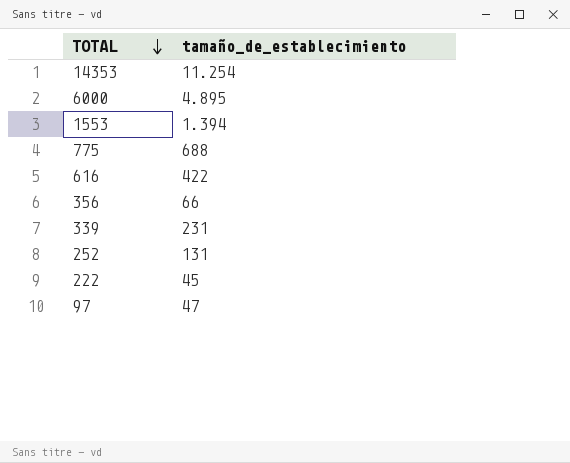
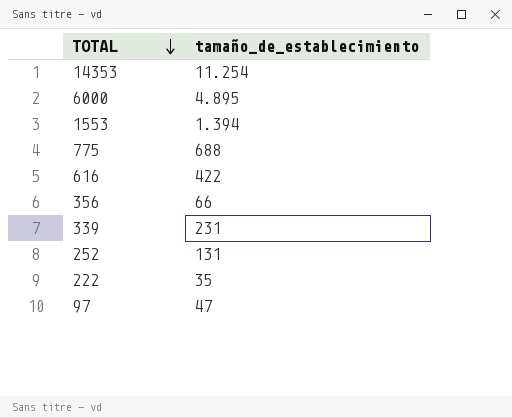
222 | tamaño_de_establecimiento: 45 -> 35

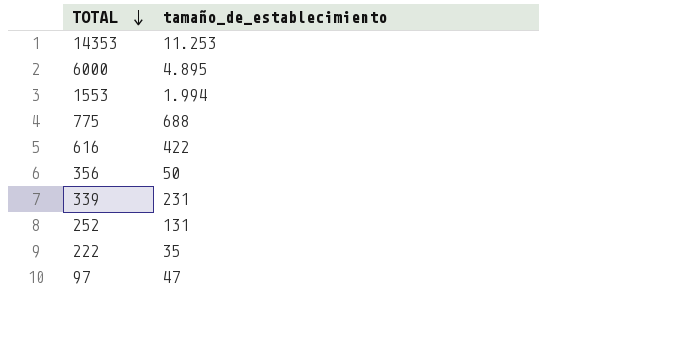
14353 | tamaño_de_establecimiento: 11.254 -> 11.253
1553 | tamaño_de_establecimiento: 1.394 -> 1.994
356 | tamaño_de_establecimiento: 66 -> 50

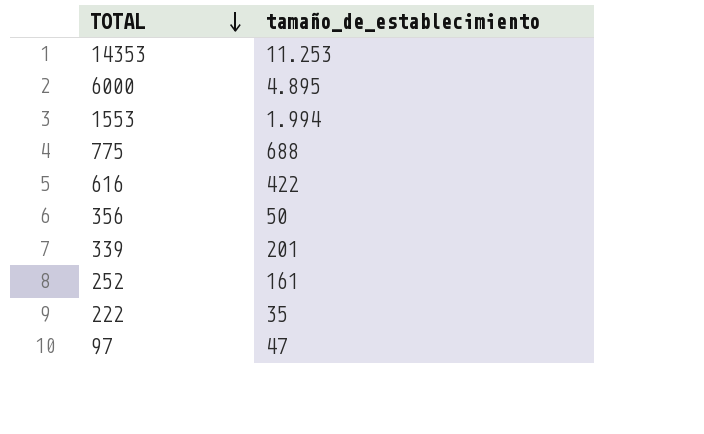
339 | tamaño_de_establecimiento: 231 -> 201
252 | tamaño_de_establecimiento: 131 -> 161

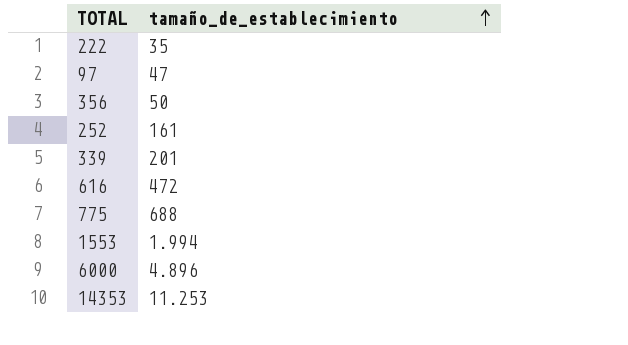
row order: TOTAL descending -> tamaño_de_establecimiento ascending
616 | tamaño_de_establecimiento: 422 -> 472
6000 | tamaño_de_establecimiento: 4.895 -> 4.896

